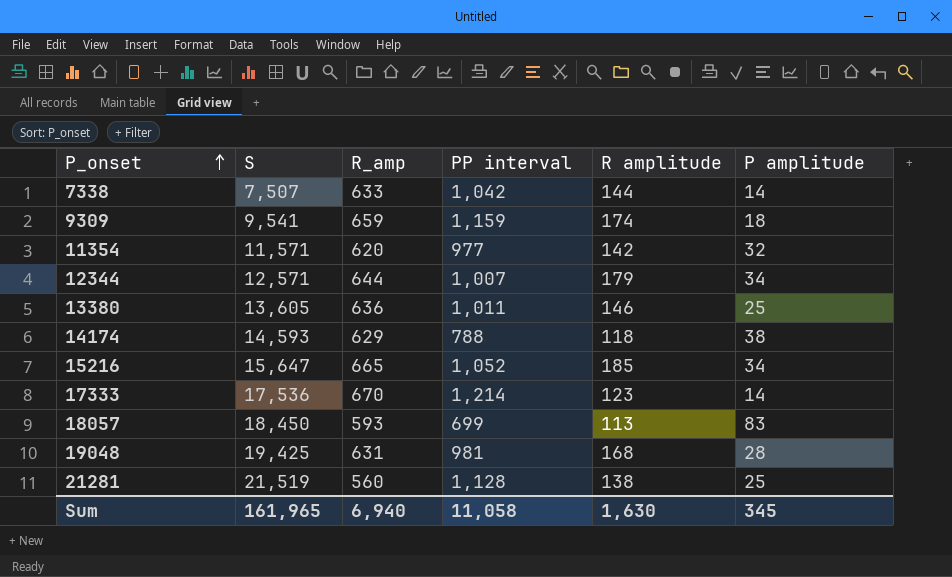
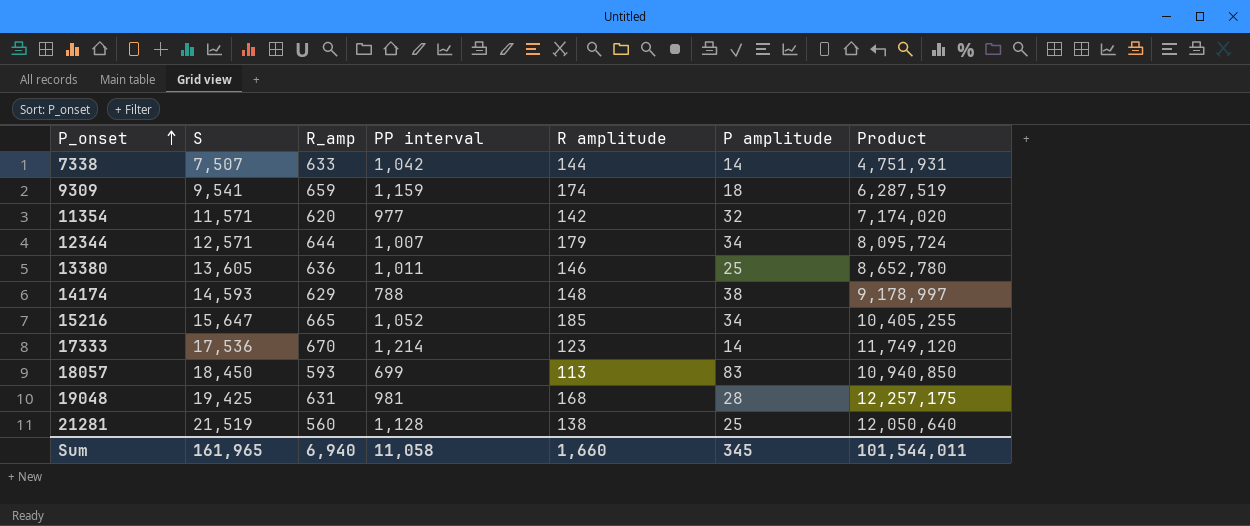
column Product | formula: none -> [S] * [R_amp]
14174 | R amplitude: 118 -> 148
Sum | R amplitude: 1,630 -> 1,660

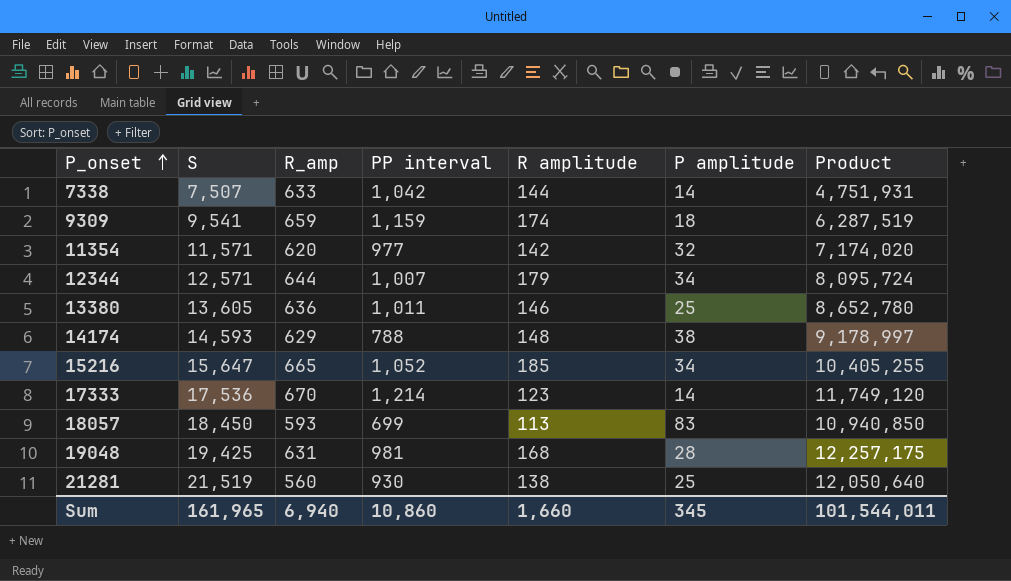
21281 | PP interval: 1,128 -> 930
Sum | PP interval: 11,058 -> 10,860

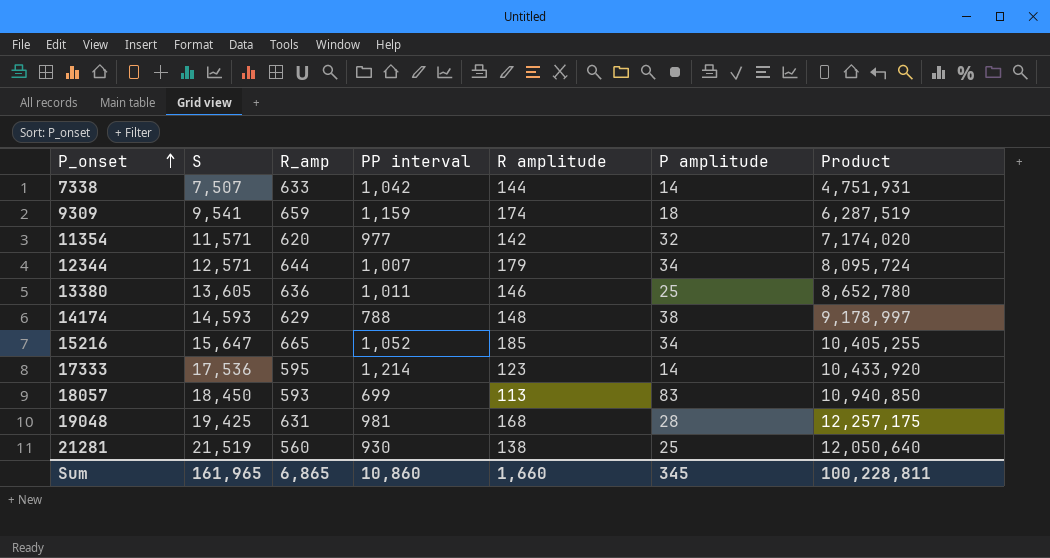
17333 | R_amp: 670 -> 595
17333 | Product: 11,749,120 -> 10,433,920
Sum | R_amp: 6,940 -> 6,865
Sum | Product: 101,544,011 -> 100,228,811

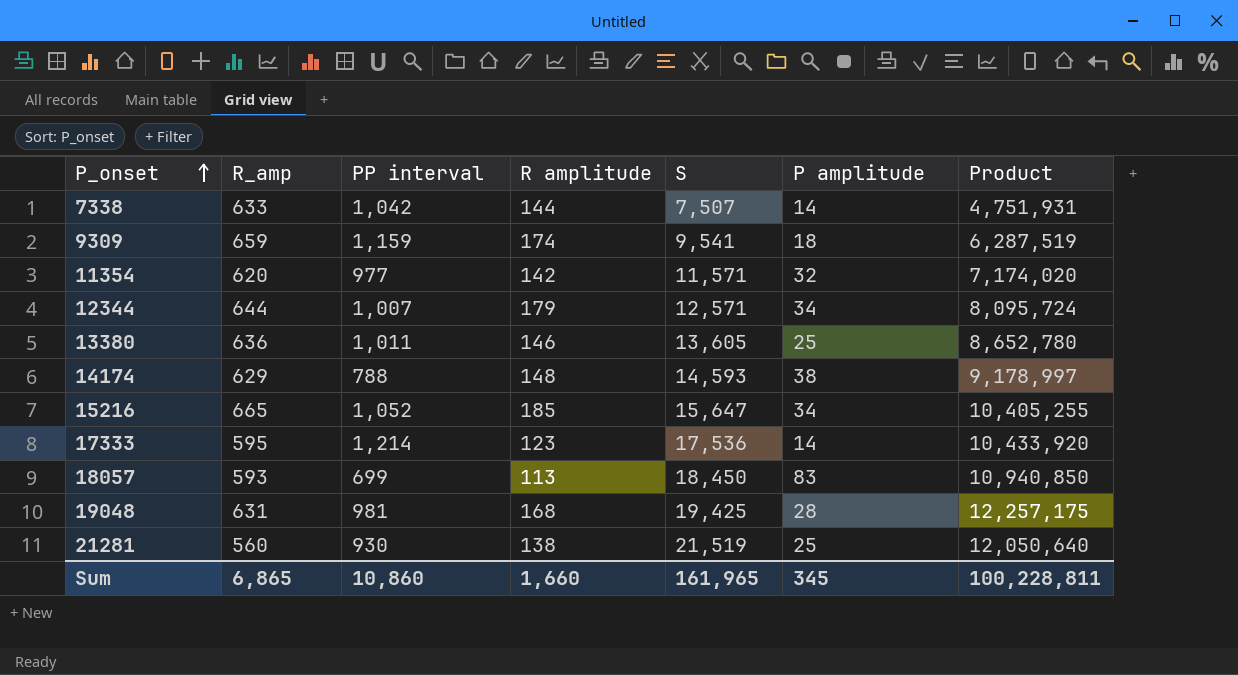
column S | position: 2 -> 5

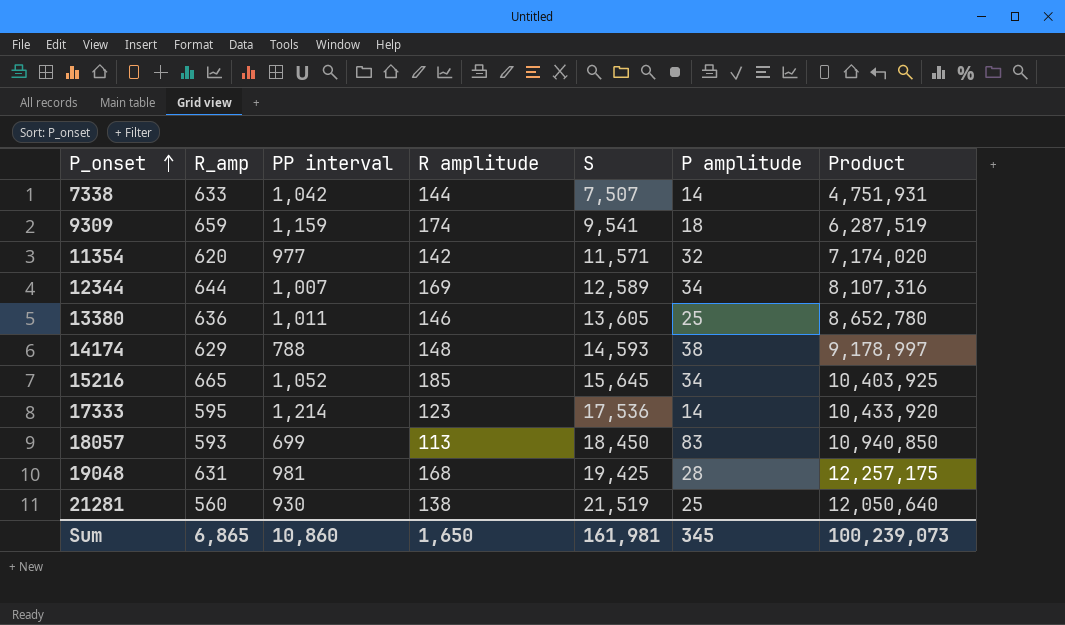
12344 | R amplitude: 179 -> 169
12344 | S: 12,571 -> 12,589
12344 | Product: 8,095,724 -> 8,107,316
15216 | S: 15,647 -> 15,645
15216 | Product: 10,405,255 -> 10,403,925
Sum | R amplitude: 1,660 -> 1,650
Sum | S: 161,965 -> 161,981
Sum | Product: 100,228,811 -> 100,239,073

